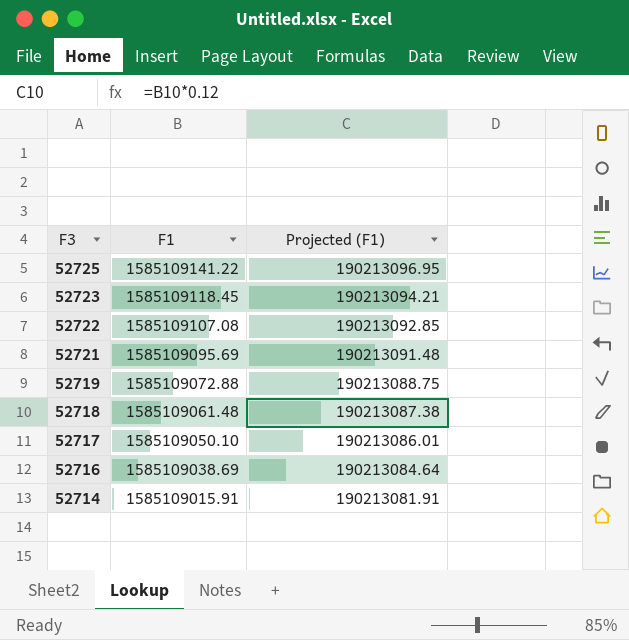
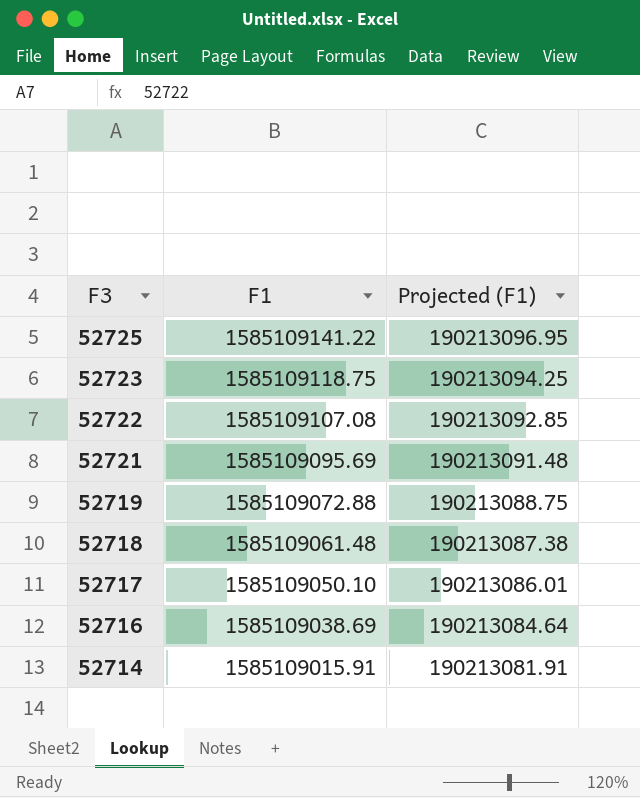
52723 | F1: 1585109118.45 -> 1585109118.75
52723 | Projected (F1): 190213094.21 -> 190213094.25

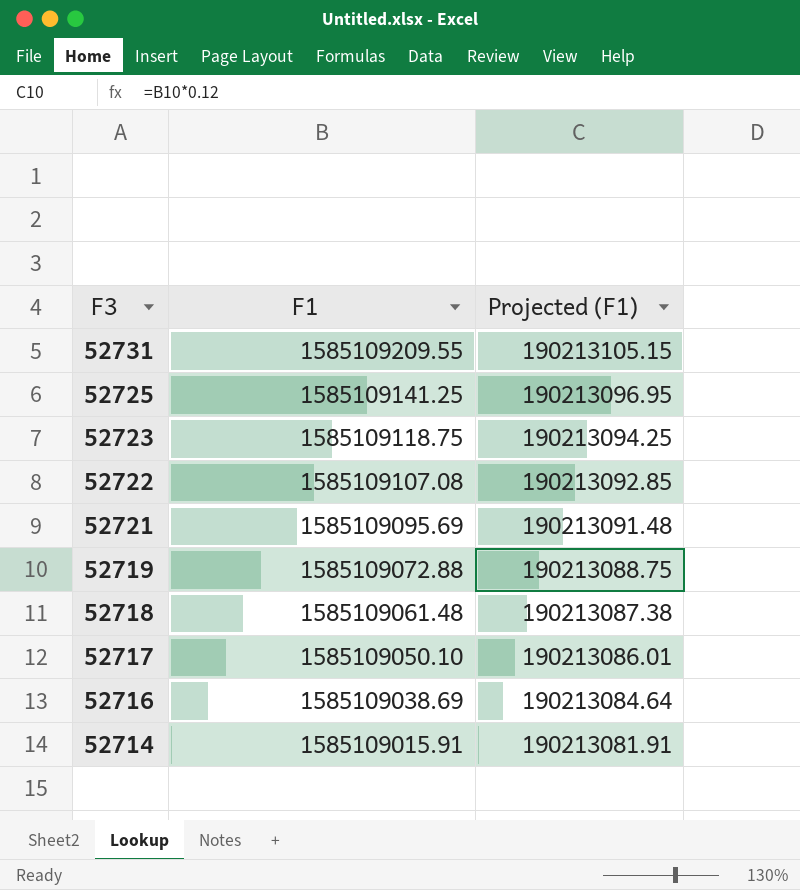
row 52731: none -> 1585109209.55 | 190213105.15
52725 | F1: 1585109141.22 -> 1585109141.25

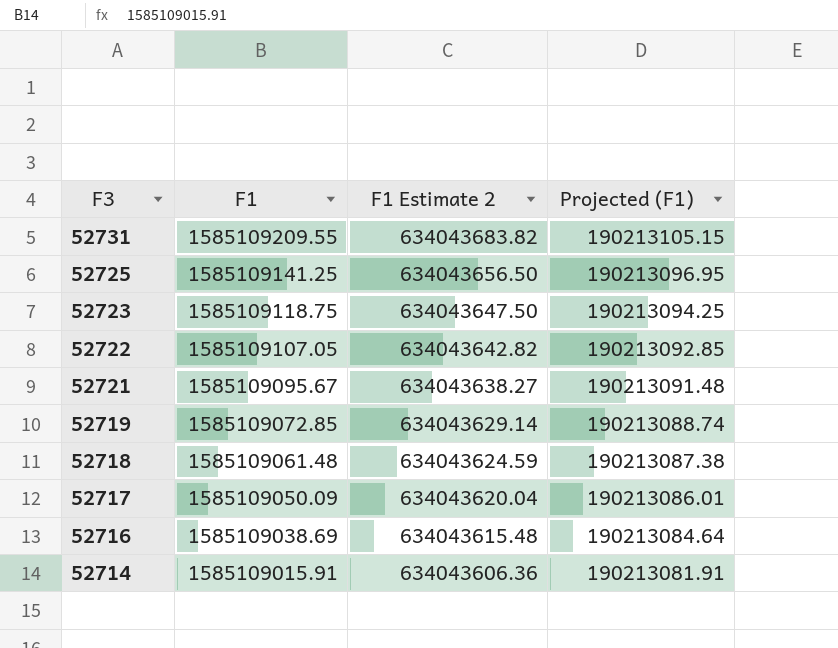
column F1 Estimate 2 | formula: none -> [F1] * 0.4
52722 | F1: 1585109107.08 -> 1585109107.05
52721 | F1: 1585109095.69 -> 1585109095.67
52719 | F1: 1585109072.88 -> 1585109072.85
52719 | Projected (F1): 190213088.75 -> 190213088.74
52717 | F1: 1585109050.10 -> 1585109050.09

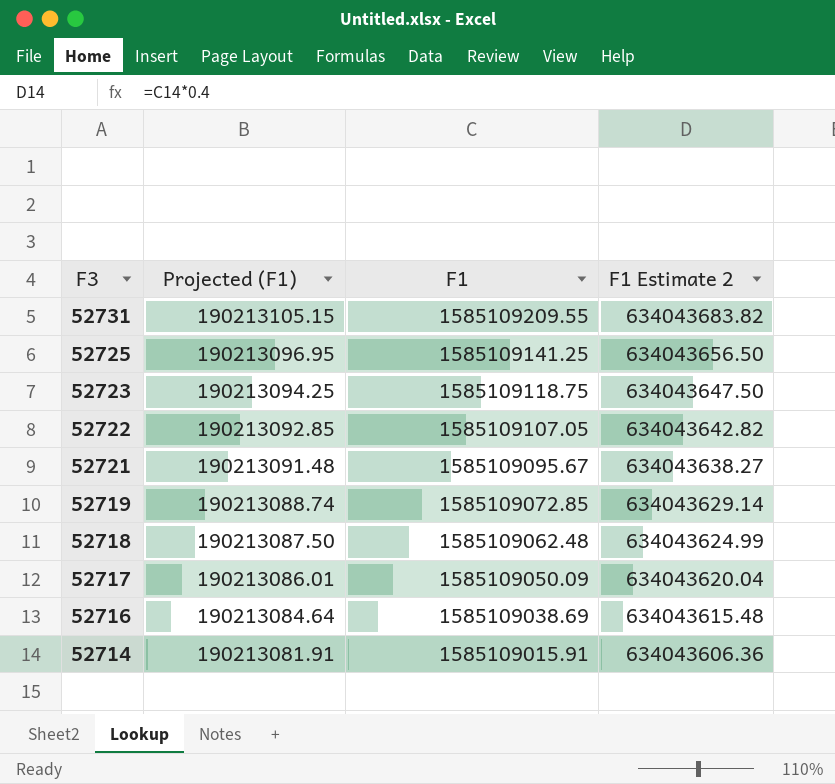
column Projected (F1) | position: 4 -> 2
52718 | Projected (F1): 190213087.38 -> 190213087.50
52718 | F1: 1585109061.48 -> 1585109062.48
52718 | F1 Estimate 2: 634043624.59 -> 634043624.99

